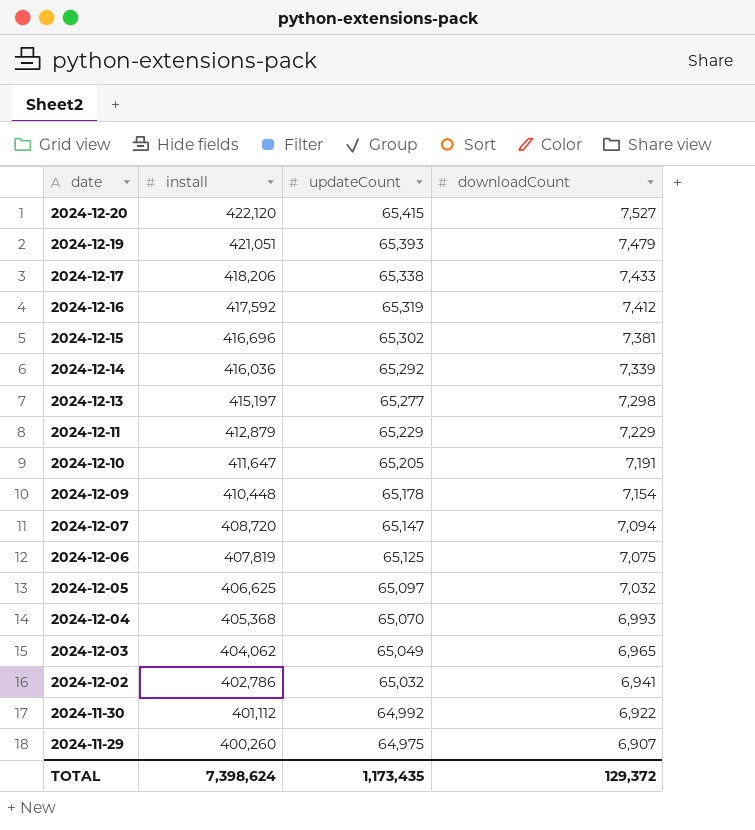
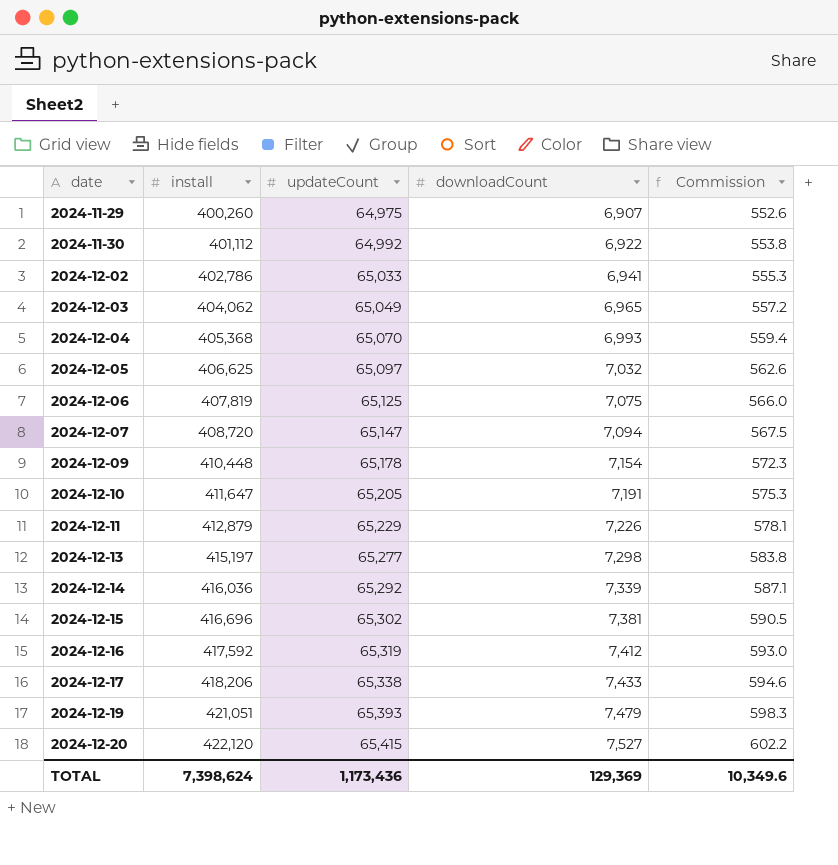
row order: date descending -> date ascending
column Commission | formula: none -> [downloadCount] * 0.08
2024-12-02 | updateCount: 65,032 -> 65,033
2024-12-11 | downloadCount: 7,229 -> 7,226
TOTAL | updateCount: 1,173,435 -> 1,173,436
TOTAL | downloadCount: 129,372 -> 129,369

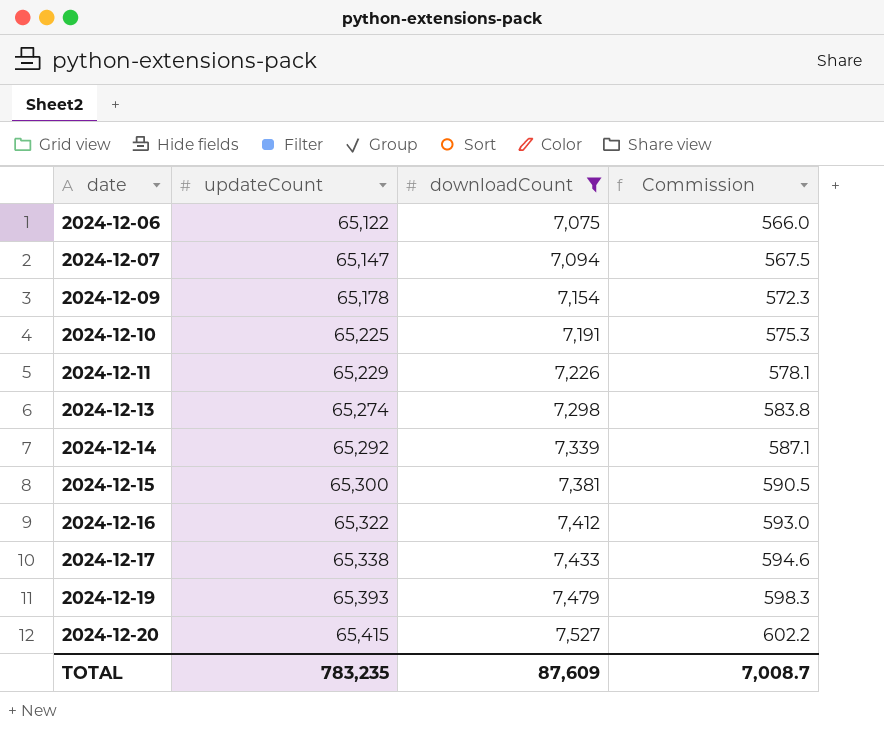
filter: none -> downloadCount >= 7,075
column install | position: 2 -> none
2024-12-06 | updateCount: 65,125 -> 65,122
2024-12-10 | updateCount: 65,205 -> 65,225
2024-12-13 | updateCount: 65,277 -> 65,274
2024-12-15 | updateCount: 65,302 -> 65,300
2024-12-16 | updateCount: 65,319 -> 65,322
TOTAL | updateCount: 1,173,436 -> 783,235
TOTAL | downloadCount: 129,369 -> 87,609
TOTAL | Commission: 10,349.6 -> 7,008.7

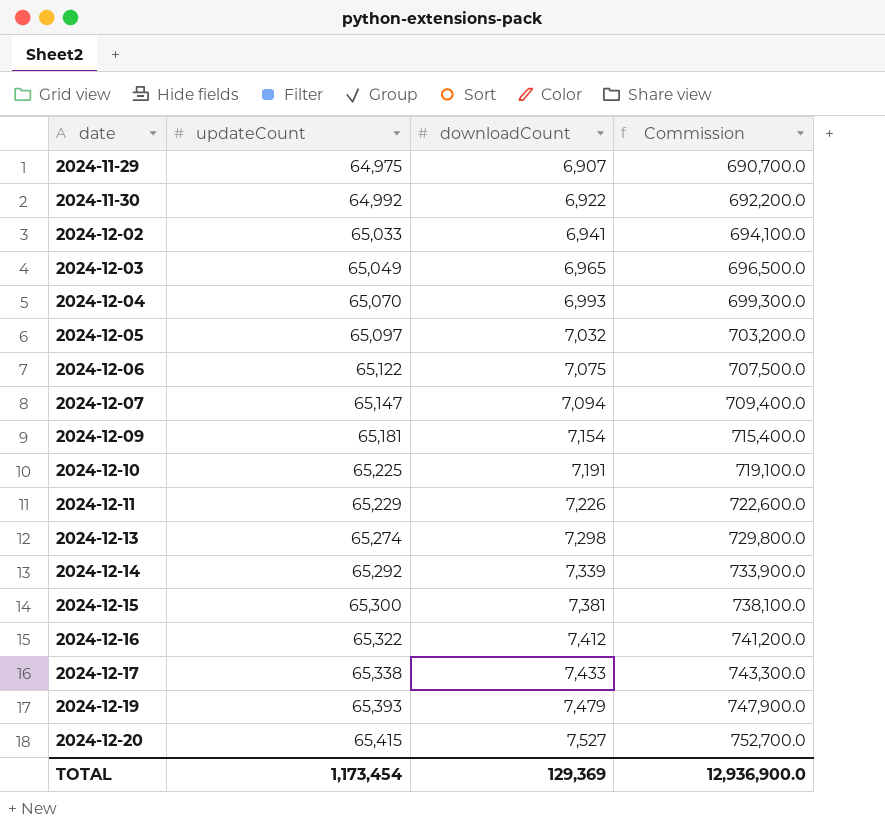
filter: downloadCount >= 7,075 -> none
column Commission | formula: [downloadCount] * 0.08 -> [downloadCount] * 100
2024-12-09 | updateCount: 65,178 -> 65,181
TOTAL | updateCount: 783,235 -> 1,173,454
TOTAL | downloadCount: 87,609 -> 129,369
TOTAL | Commission: 7,008.7 -> 12,936,900.0

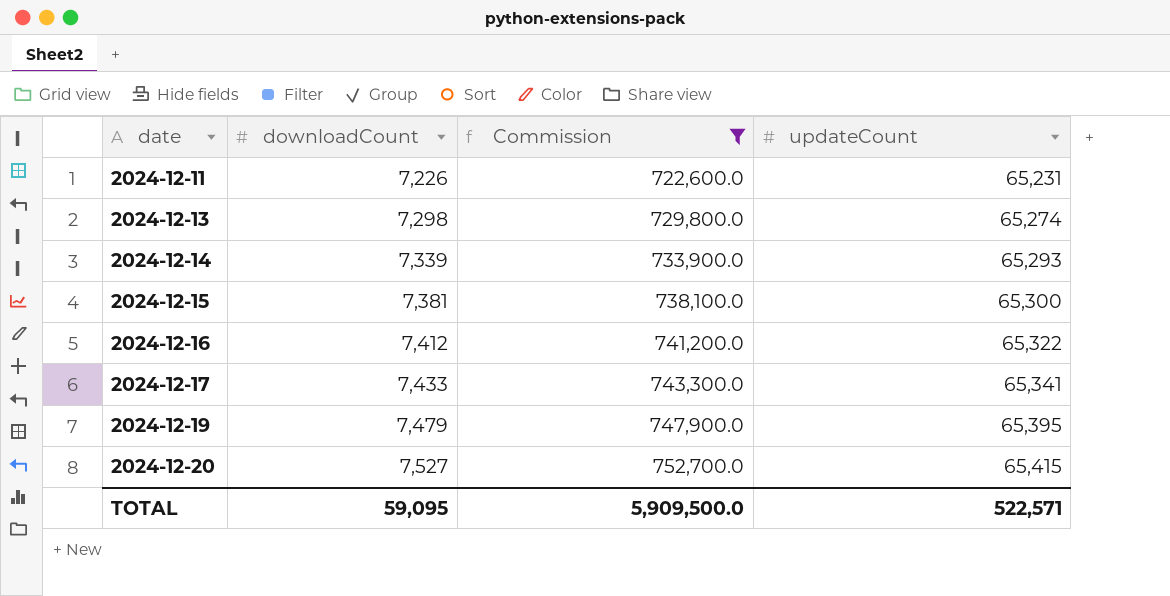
filter: none -> Commission >= 722,600.0
column updateCount | position: 2 -> 4
2024-12-11 | updateCount: 65,229 -> 65,231
2024-12-14 | updateCount: 65,292 -> 65,293
2024-12-17 | updateCount: 65,338 -> 65,341
2024-12-19 | updateCount: 65,393 -> 65,395
TOTAL | downloadCount: 129,369 -> 59,095
TOTAL | Commission: 12,936,900.0 -> 5,909,500.0
TOTAL | updateCount: 1,173,454 -> 522,571

